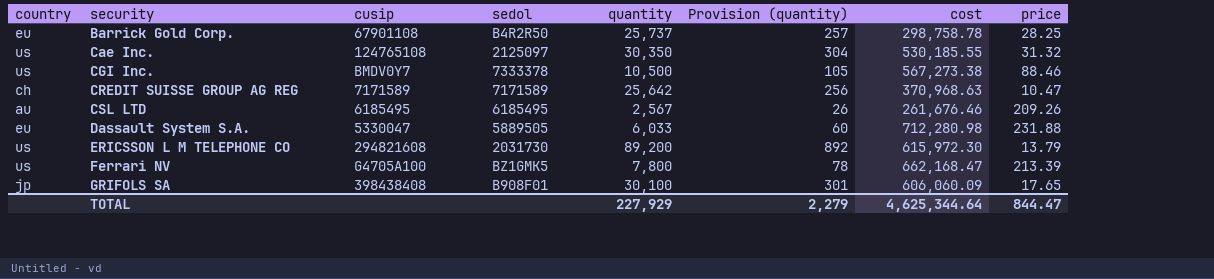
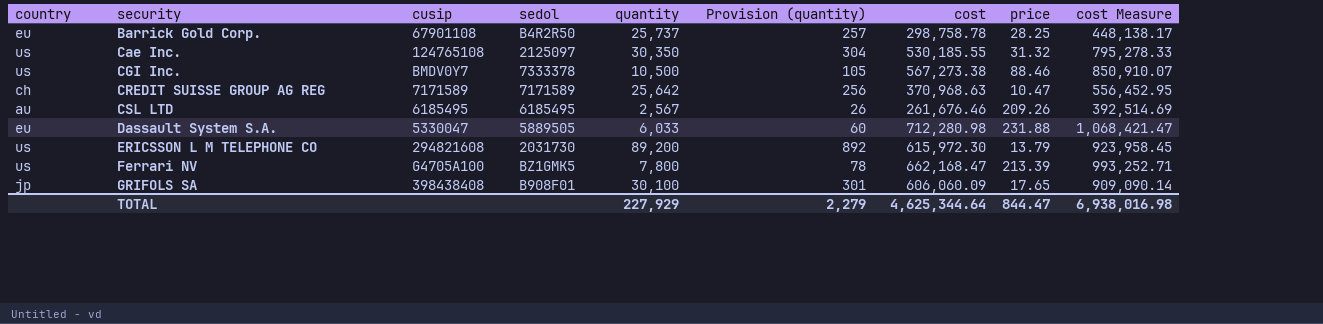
column cost Measure | formula: none -> [cost] * 1.5

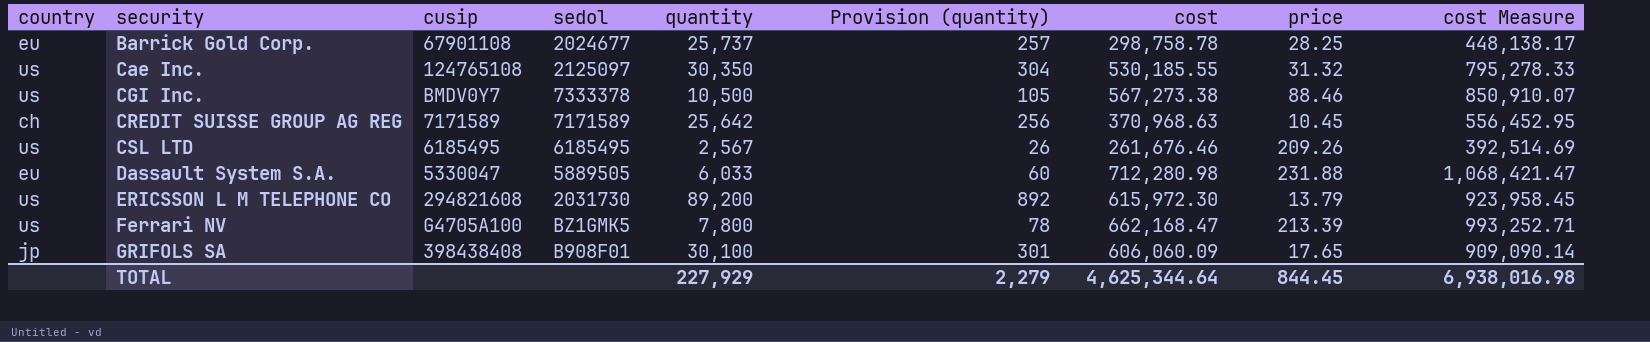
Barrick Gold Corp. | sedol: B4R2R50 -> 2024677
CREDIT SUISSE GROUP AG REG | price: 10.47 -> 10.45
CSL LTD | country: au -> us
TOTAL | price: 844.47 -> 844.45

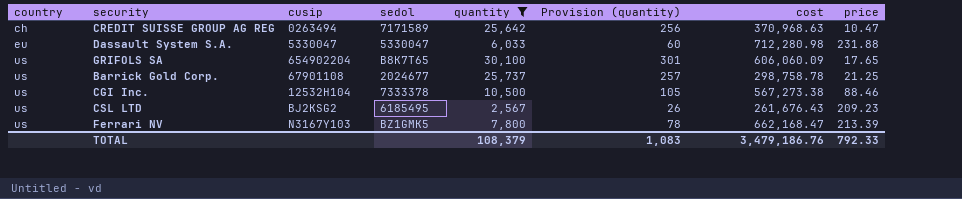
filter: none -> quantity <= 30,100
row order: security ascending -> country ascending
column cost Measure | formula: [cost] * 1.5 -> none
CREDIT SUISSE GROUP AG REG | cusip: 7171589 -> 0263494
CREDIT SUISSE GROUP AG REG | price: 10.45 -> 10.47
Dassault System S.A. | sedol: 5889505 -> 5330047
GRIFOLS SA | country: jp -> us
GRIFOLS SA | cusip: 398438408 -> 654902204
GRIFOLS SA | sedol: B908F01 -> B8K7T65
Barrick Gold Corp. | country: eu -> us
Barrick Gold Corp. | price: 28.25 -> 21.25
CGI Inc. | cusip: BMDV0Y7 -> 12532H104
CSL LTD | cusip: 6185495 -> BJ2KSG2
CSL LTD | cost: 261,676.46 -> 261,676.43
CSL LTD | price: 209.26 -> 209.23
Ferrari NV | cusip: G4705A100 -> N3167Y103
TOTAL | quantity: 227,929 -> 108,379
TOTAL | Provision (quantity): 2,279 -> 1,083
TOTAL | cost: 4,625,344.64 -> 3,479,186.76
TOTAL | price: 844.45 -> 792.33

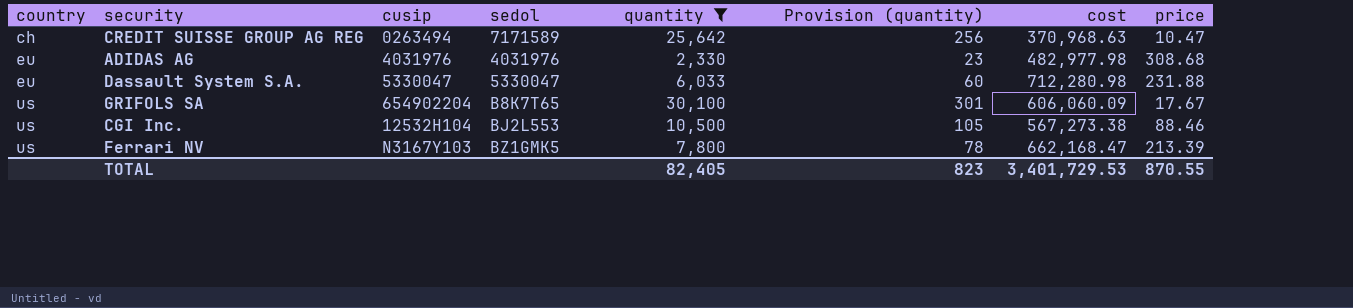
row Barrick Gold Corp.: us | 67901108 | 2024677 | 25,737 | 257 | 298,758.78 | 21.25 -> none
row CSL LTD: us | BJ2KSG2 | 6185495 | 2,567 | 26 | 261,676.43 | 209.23 -> none
row ADIDAS AG: none -> eu | 4031976 | 4031976 | 2,330 | 23 | 482,977.98 | 308.68
GRIFOLS SA | price: 17.65 -> 17.67
CGI Inc. | sedol: 7333378 -> BJ2L553
TOTAL | quantity: 108,379 -> 82,405
TOTAL | Provision (quantity): 1,083 -> 823
TOTAL | cost: 3,479,186.76 -> 3,401,729.53
TOTAL | price: 792.33 -> 870.55

